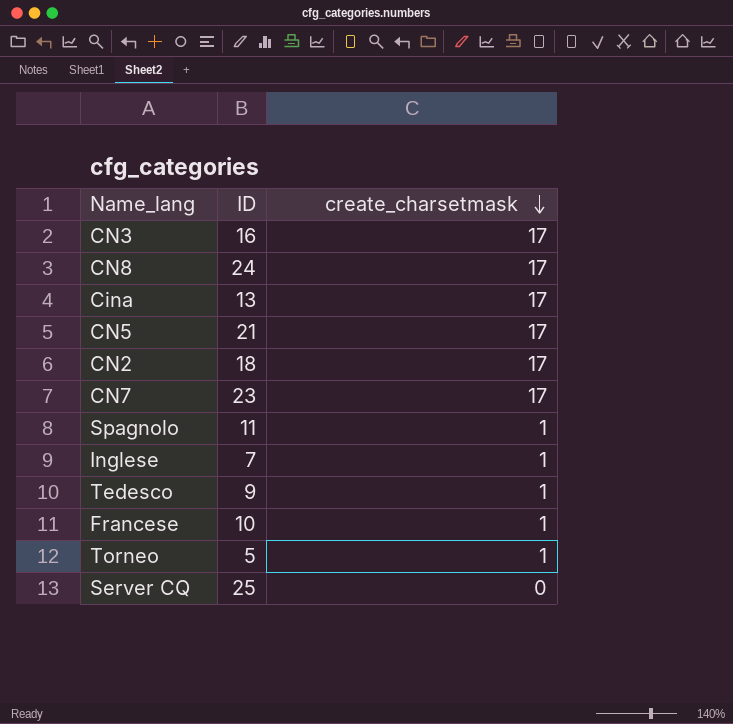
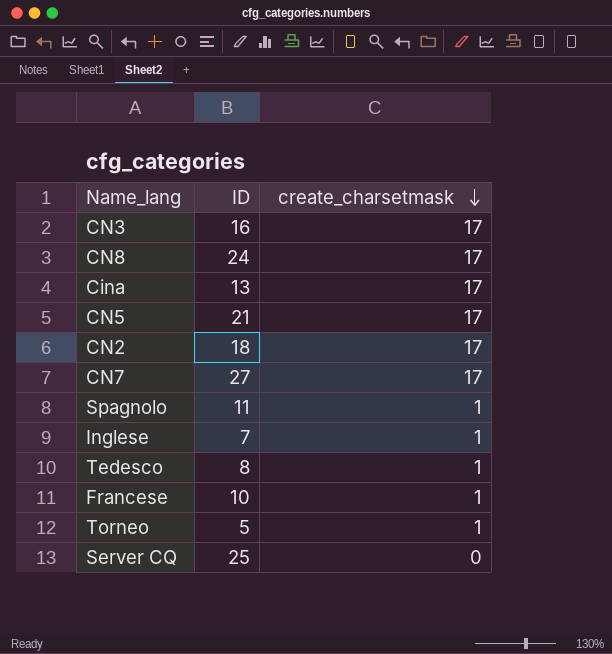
CN7 | ID: 23 -> 27
Tedesco | ID: 9 -> 8

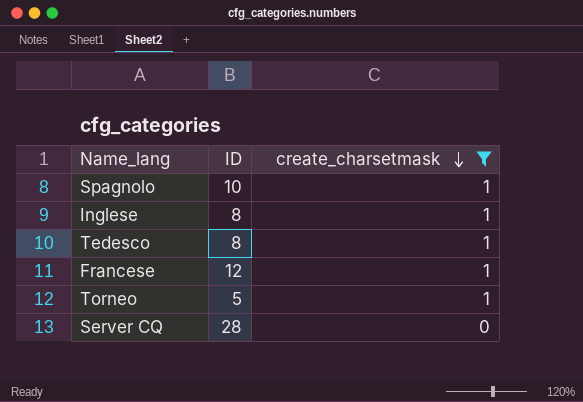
filter: none -> create_charsetmask != 17
Spagnolo | ID: 11 -> 10
Inglese | ID: 7 -> 8
Francese | ID: 10 -> 12
Server CQ | ID: 25 -> 28

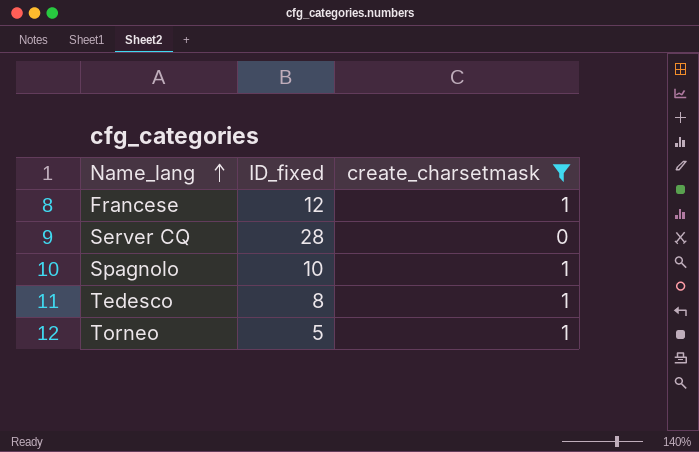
row order: create_charsetmask descending -> Name_lang ascending
column name: ID -> ID_fixed
row Inglese: 8 | 1 -> none

